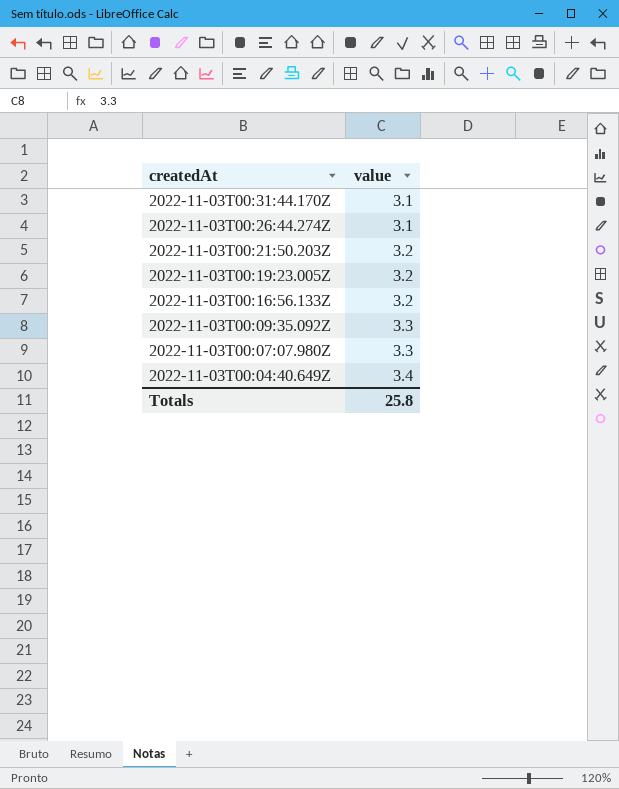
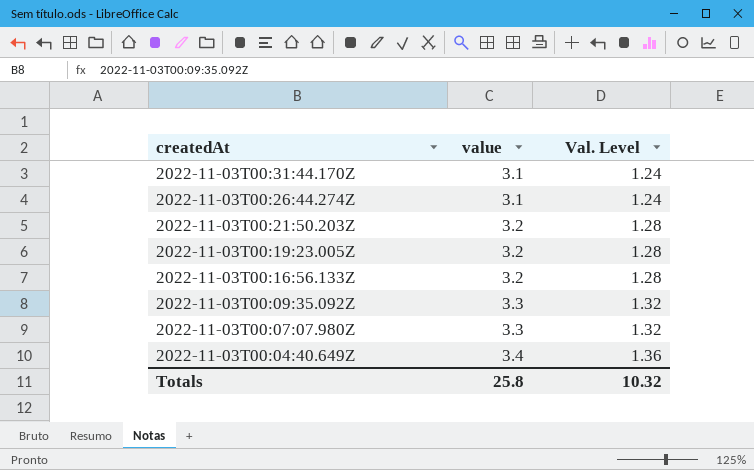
column Val. Level | formula: none -> [value] * 0.4

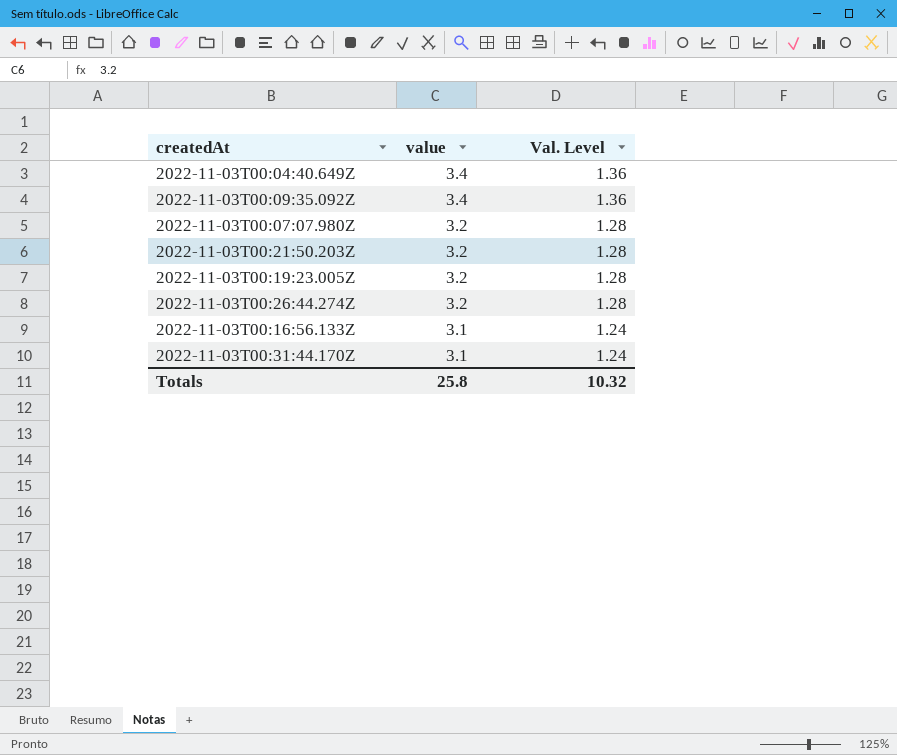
row order: createdAt descending -> value descending
2022-11-03T00:09:35.092Z | value: 3.3 -> 3.4
2022-11-03T00:09:35.092Z | Val. Level: 1.32 -> 1.36
2022-11-03T00:07:07.980Z | value: 3.3 -> 3.2
2022-11-03T00:07:07.980Z | Val. Level: 1.32 -> 1.28
2022-11-03T00:26:44.274Z | value: 3.1 -> 3.2
2022-11-03T00:26:44.274Z | Val. Level: 1.24 -> 1.28
2022-11-03T00:16:56.133Z | value: 3.2 -> 3.1
2022-11-03T00:16:56.133Z | Val. Level: 1.28 -> 1.24

